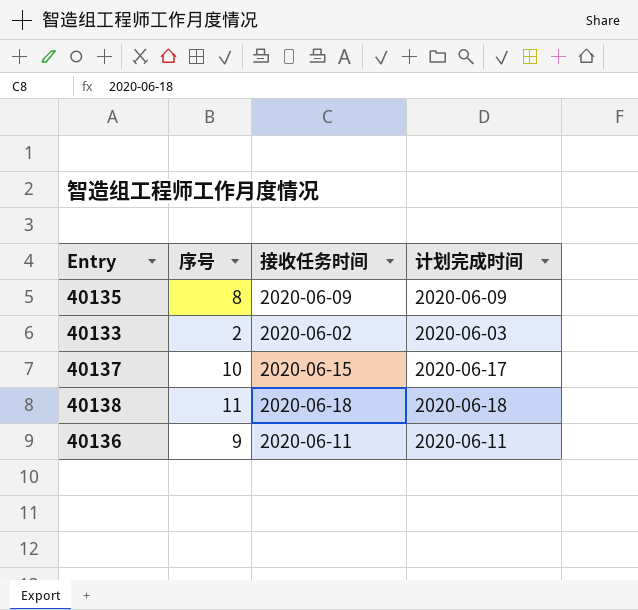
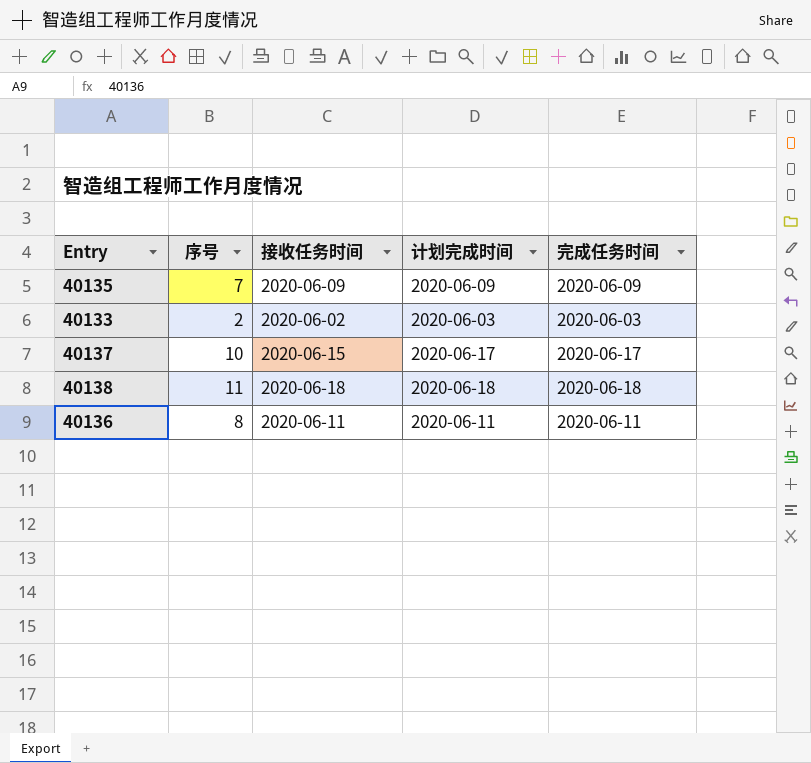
column 完成任务时间 | position: none -> 5
40135 | 序号: 8 -> 7
40136 | 序号: 9 -> 8

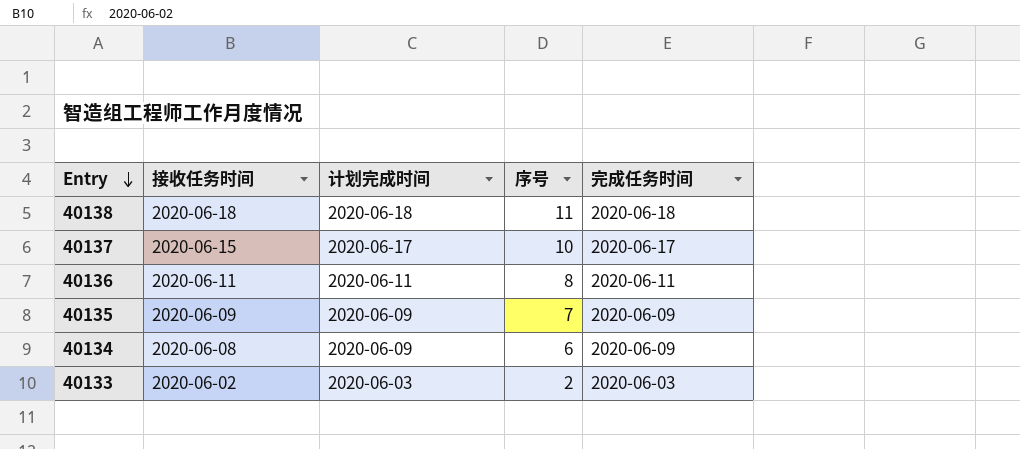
row order: none -> Entry descending
column 序号 | position: 2 -> 4
row 40134: none -> 2020-06-08 | 2020-06-09 | 6 | 2020-06-09

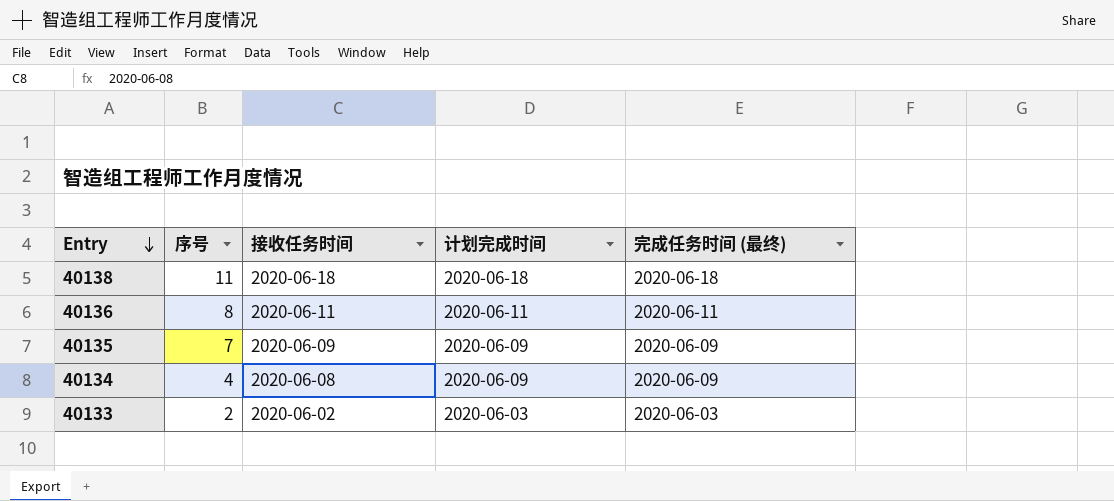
column 序号 | position: 4 -> 2
column name: 完成任务时间 -> 完成任务时间 (最终)
row 40137: 2020-06-15 | 2020-06-17 | 10 | 2020-06-17 -> none
40134 | 序号: 6 -> 4

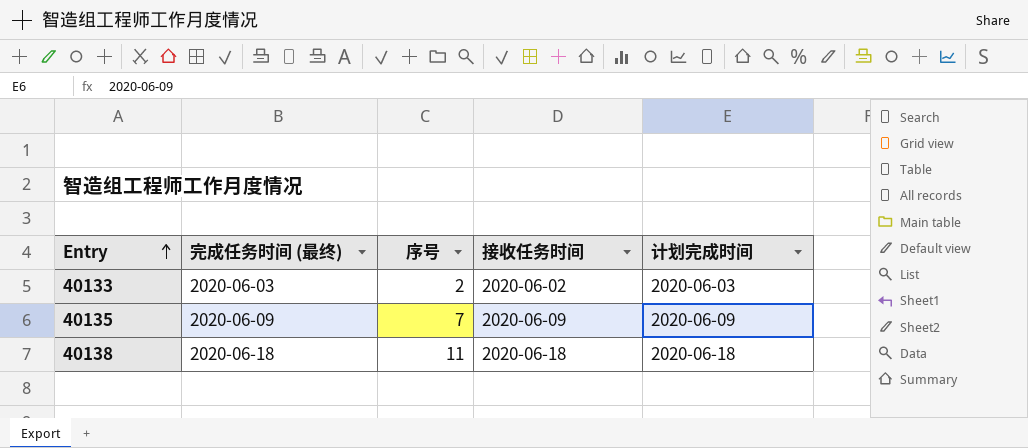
row order: Entry descending -> Entry ascending
column 完成任务时间 (最终) | position: 5 -> 2
row 40136: 8 | 2020-06-11 | 2020-06-11 | 2020-06-11 -> none
row 40134: 4 | 2020-06-08 | 2020-06-09 | 2020-06-09 -> none

